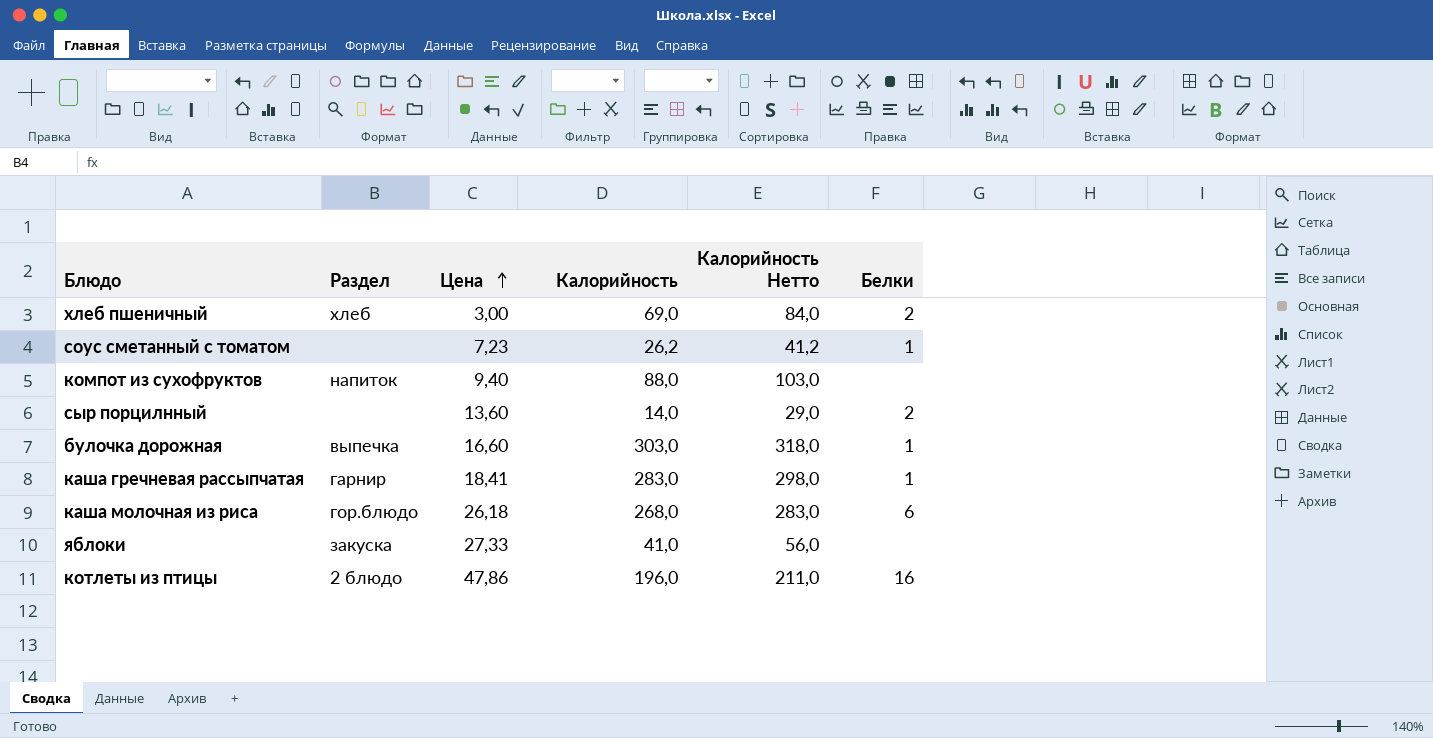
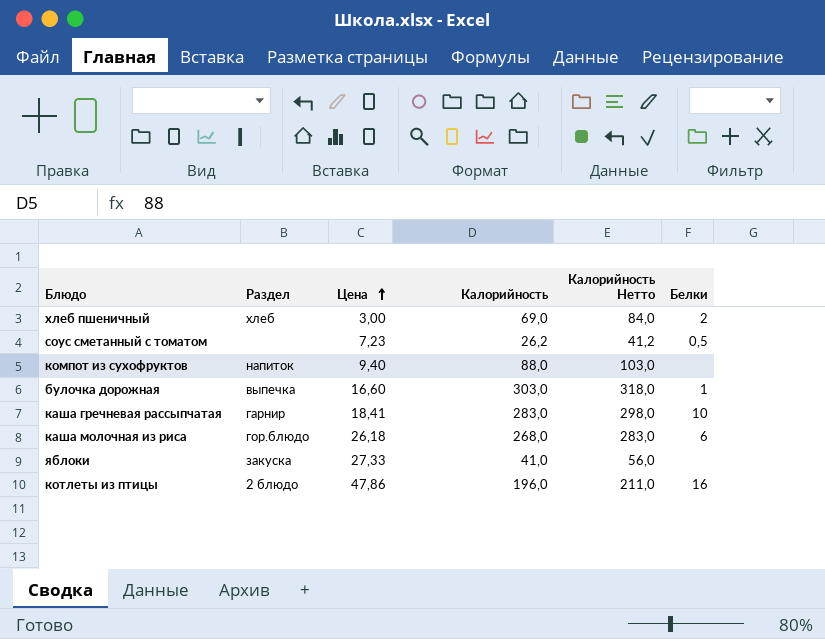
row сыр порцилнный: none | 13,60 | 14,0 | 29,0 | 2 -> none
соус сметанный с томатом | Белки: 1 -> 0,5
каша гречневая рассыпчатая | Белки: 1 -> 10

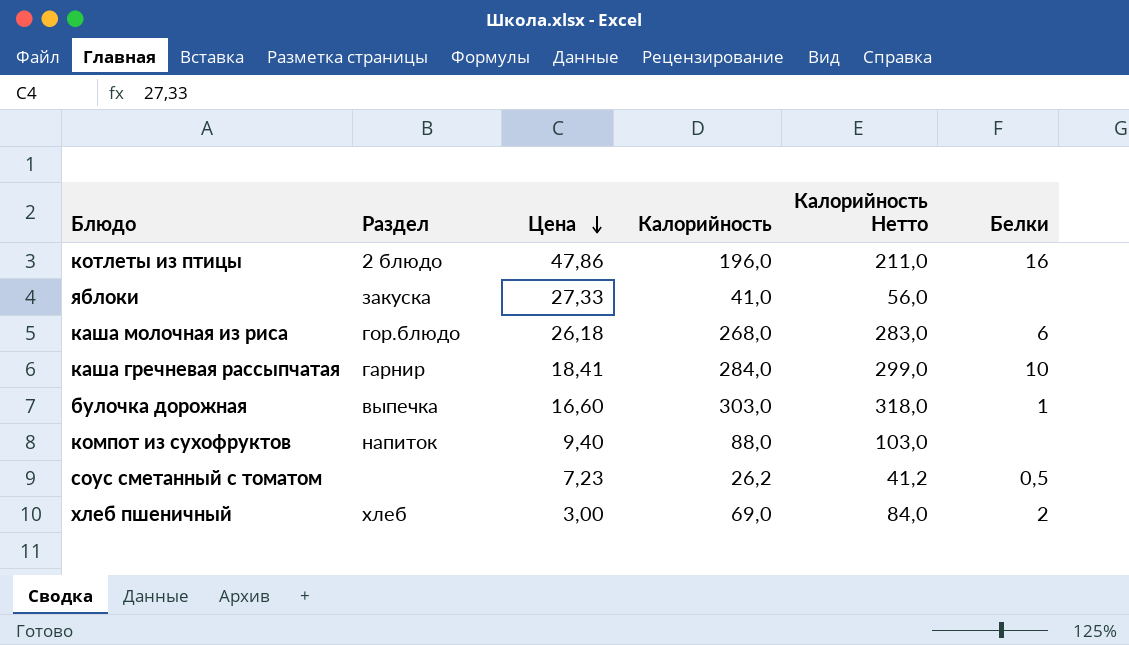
row order: Цена ascending -> Цена descending
каша гречневая рассыпчатая | Калорийность: 283,0 -> 284,0
каша гречневая рассыпчатая | Калорийность Нетто: 298,0 -> 299,0

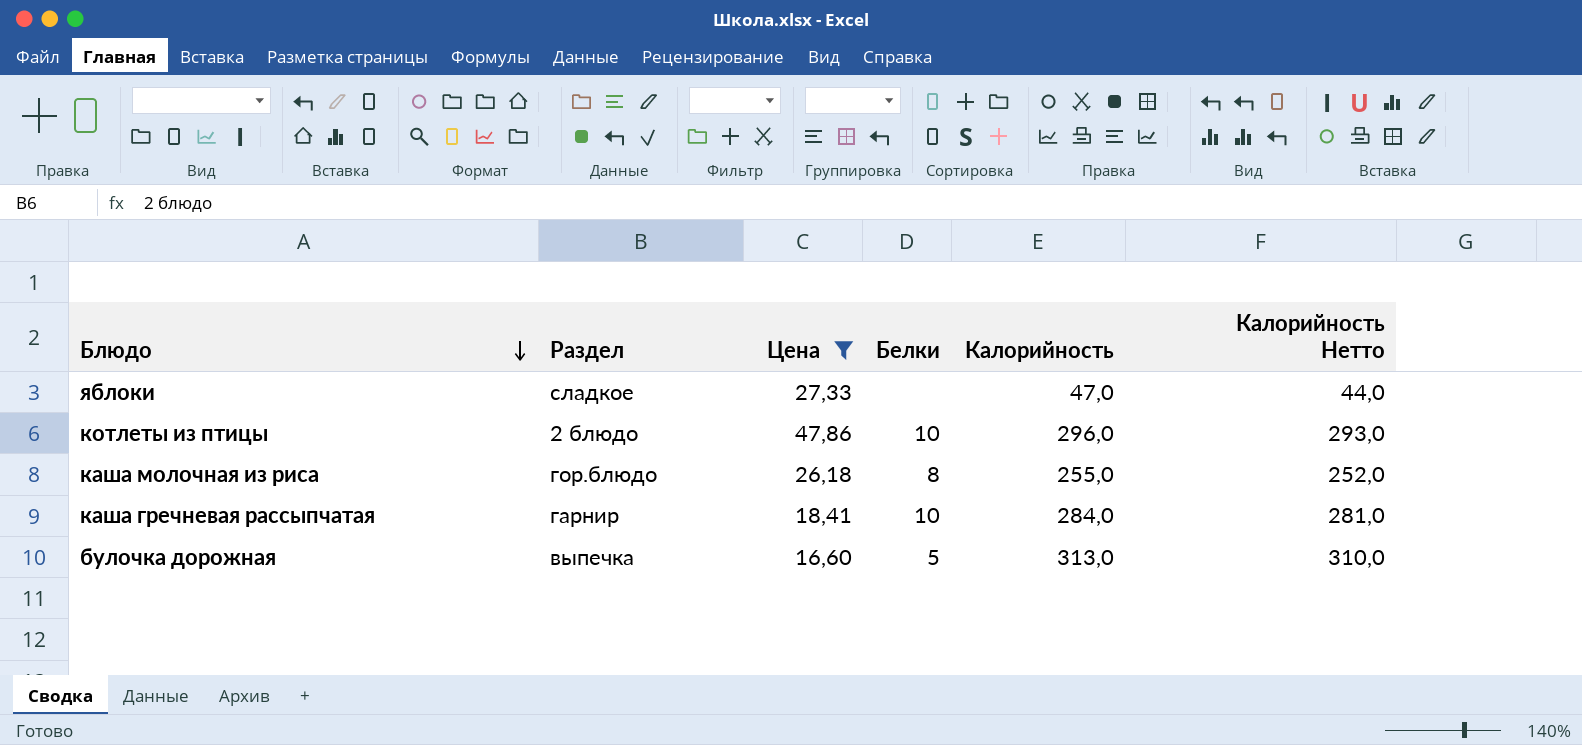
filter: none -> Цена >= 16,60
row order: Цена descending -> Блюдо descending
column Белки | position: 6 -> 4
column Калорийность Нетто | formula: [Калорийность] + 15 -> [Калорийность] - 3
яблоки | Раздел: закуска -> сладкое
яблоки | Калорийность: 41,0 -> 47,0
котлеты из птицы | Белки: 16 -> 10
котлеты из птицы | Калорийность: 196,0 -> 296,0
каша молочная из риса | Белки: 6 -> 8
каша молочная из риса | Калорийность: 268,0 -> 255,0
булочка дорожная | Белки: 1 -> 5
булочка дорожная | Калорийность: 303,0 -> 313,0

